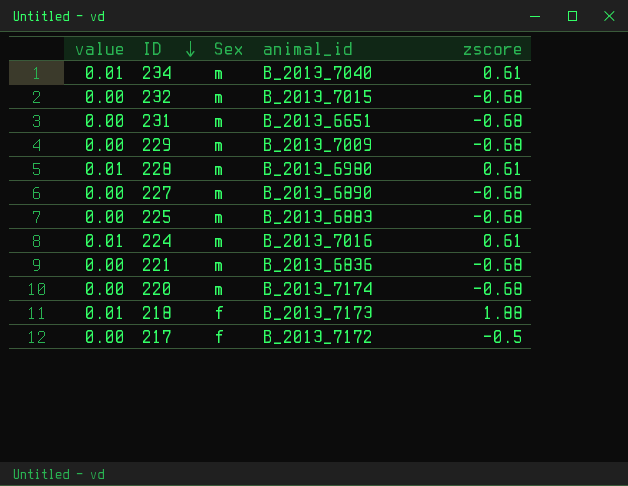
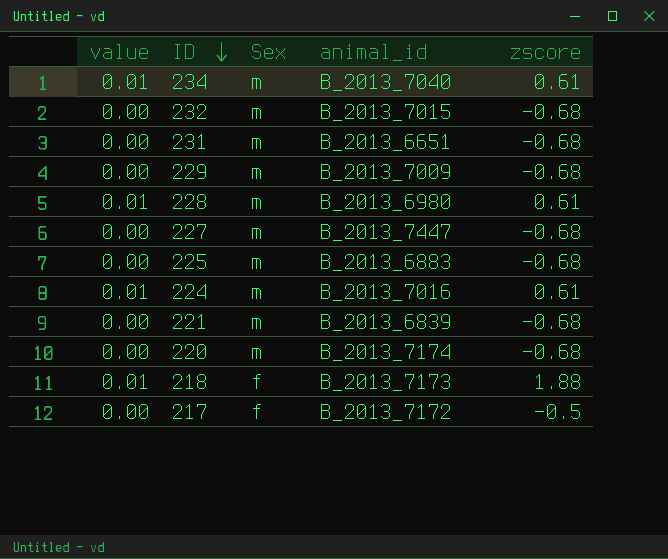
227 | animal_id: B_2013_6890 -> B_2013_7447
221 | animal_id: B_2013_6836 -> B_2013_6839

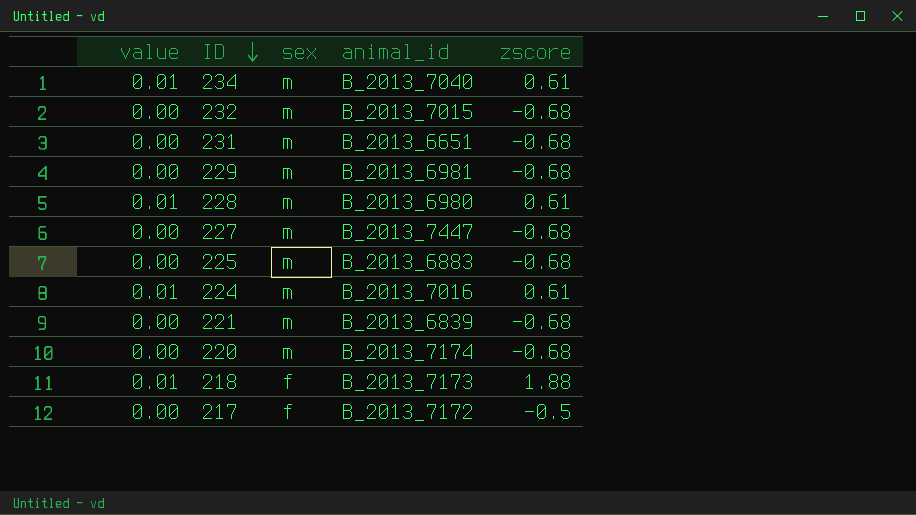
column name: Sex -> sex
229 | animal_id: B_2013_7009 -> B_2013_6981

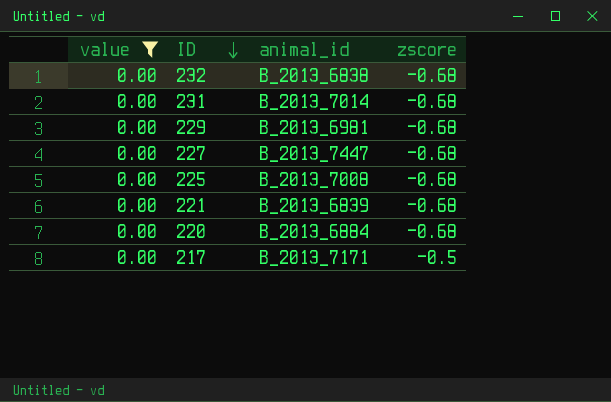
filter: none -> value = 0.00
column sex | position: 3 -> none
232 | animal_id: B_2013_7015 -> B_2013_6838
231 | animal_id: B_2013_6651 -> B_2013_7014
225 | animal_id: B_2013_6883 -> B_2013_7008
220 | animal_id: B_2013_7174 -> B_2013_6884
217 | animal_id: B_2013_7172 -> B_2013_7171

